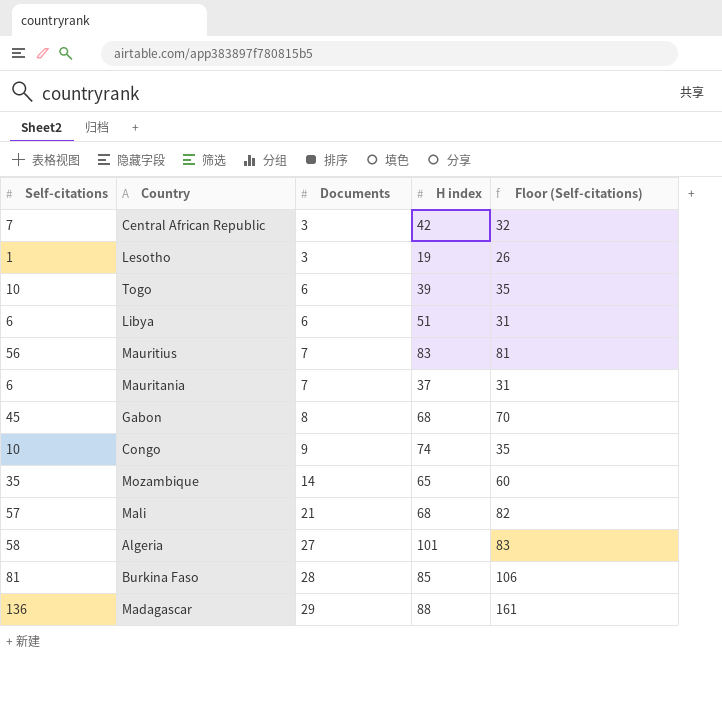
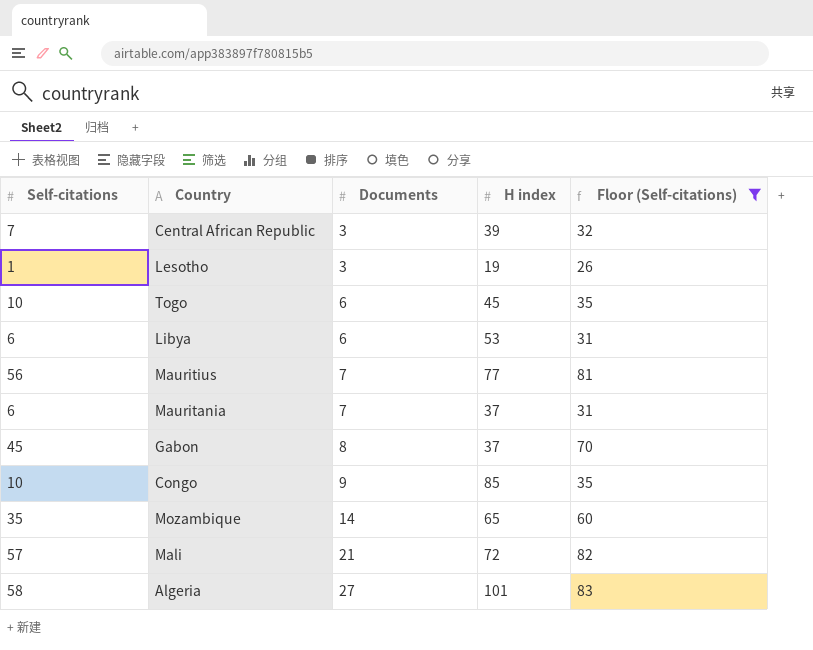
filter: none -> Floor (Self-citations) <= 83
Central African Republic | H index: 42 -> 39
Togo | H index: 39 -> 45
Libya | H index: 51 -> 53
Mauritius | H index: 83 -> 77
Gabon | H index: 68 -> 37
Congo | H index: 74 -> 85
Mali | H index: 68 -> 72

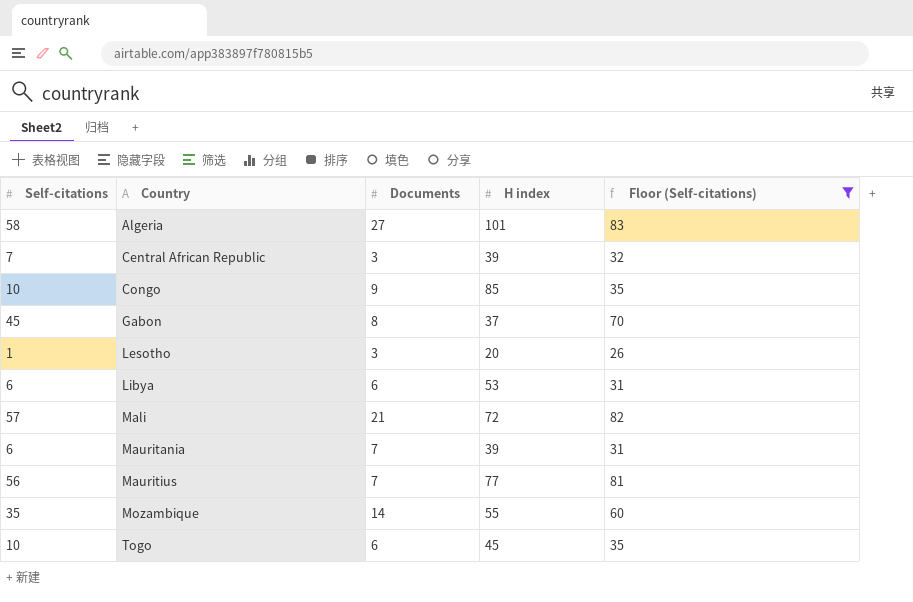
row order: Documents ascending -> Country ascending
Lesotho | H index: 19 -> 20
Mauritania | H index: 37 -> 39
Mozambique | H index: 65 -> 55

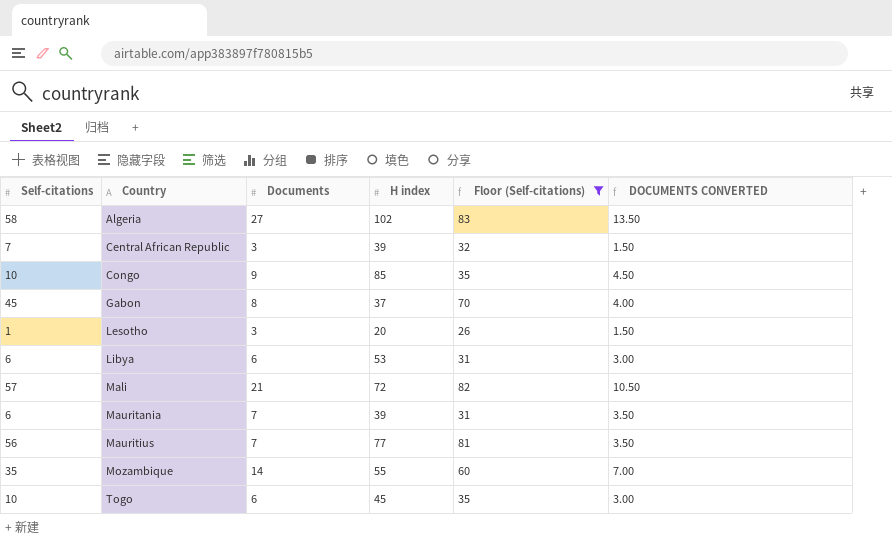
column DOCUMENTS CONVERTED | formula: none -> [Documents] * 0.5
Algeria | H index: 101 -> 102

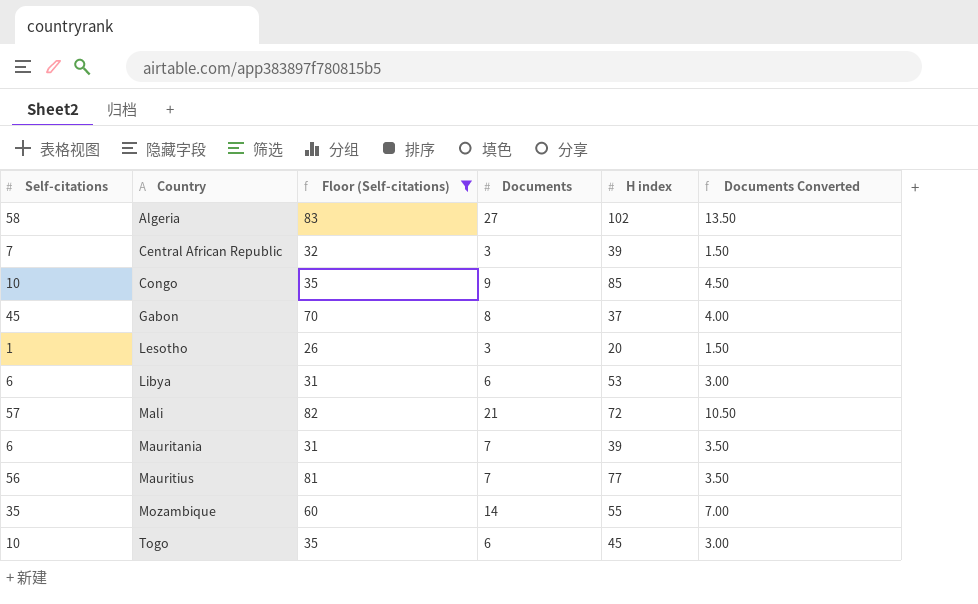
column Floor (Self-citations) | position: 5 -> 3
column name: DOCUMENTS CONVERTED -> Documents Converted

